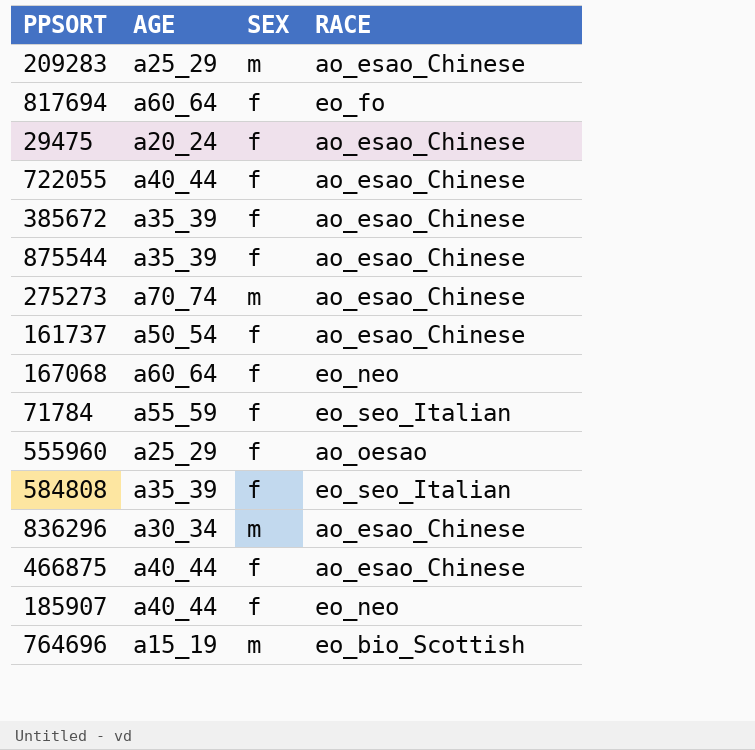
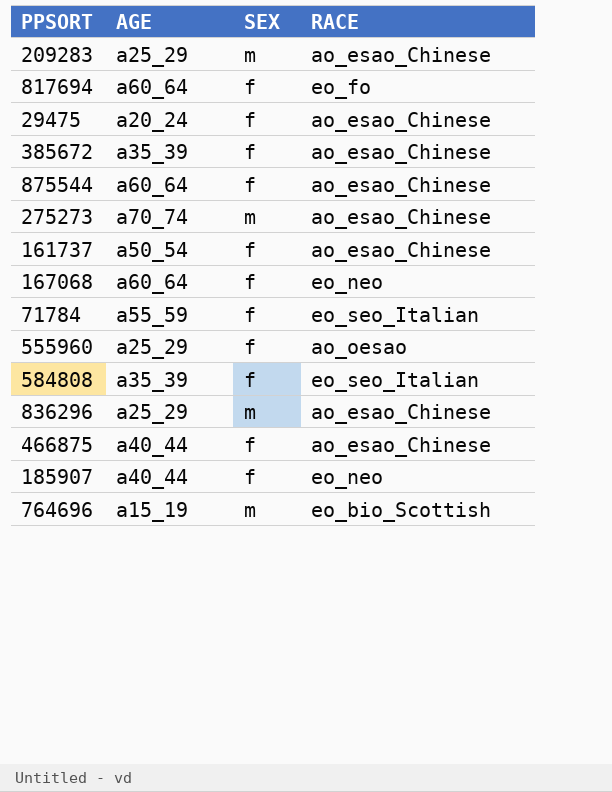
row 722055: a40_44 | f | ao_esao_Chinese -> none
875544 | AGE: a35_39 -> a60_64
836296 | AGE: a30_34 -> a25_29

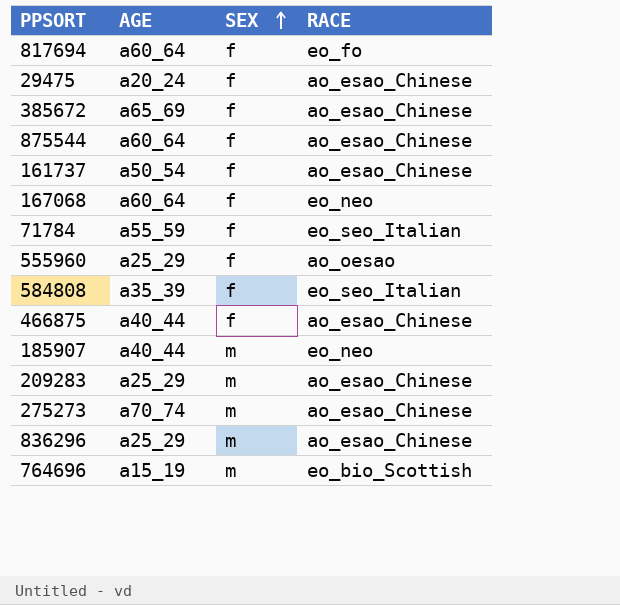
row order: none -> SEX ascending
385672 | AGE: a35_39 -> a65_69
185907 | SEX: f -> m

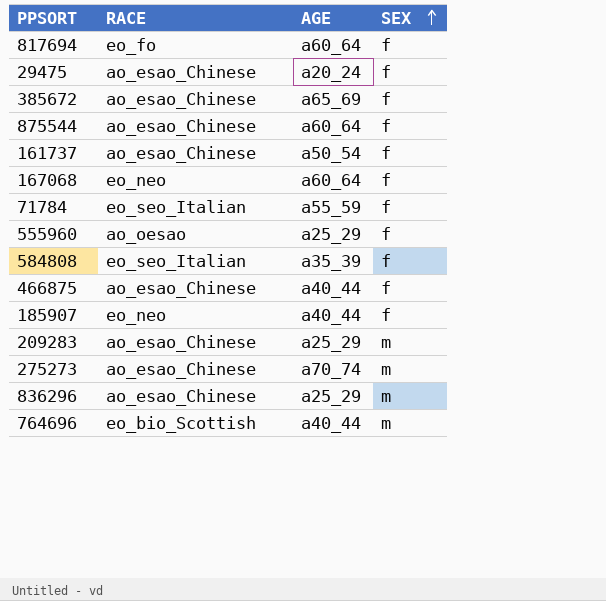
column RACE | position: 4 -> 2
185907 | SEX: m -> f
764696 | AGE: a15_19 -> a40_44

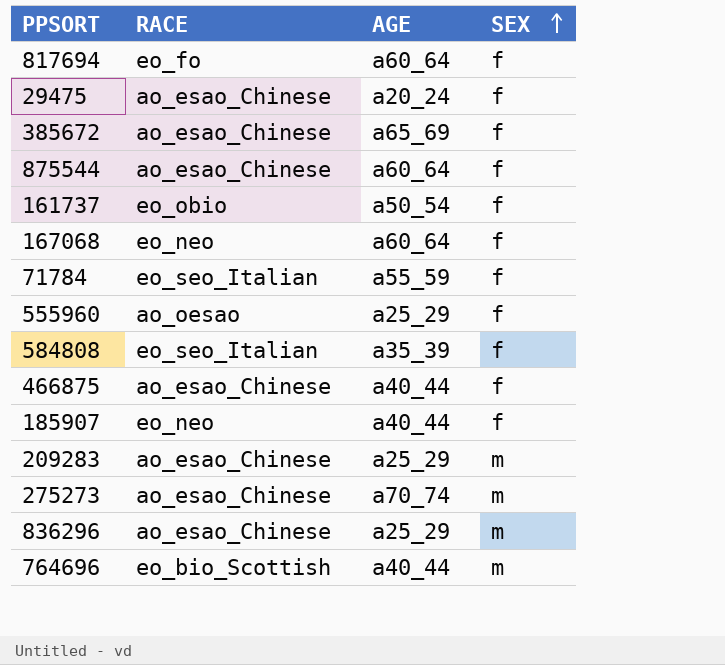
161737 | RACE: ao_esao_Chinese -> eo_obio

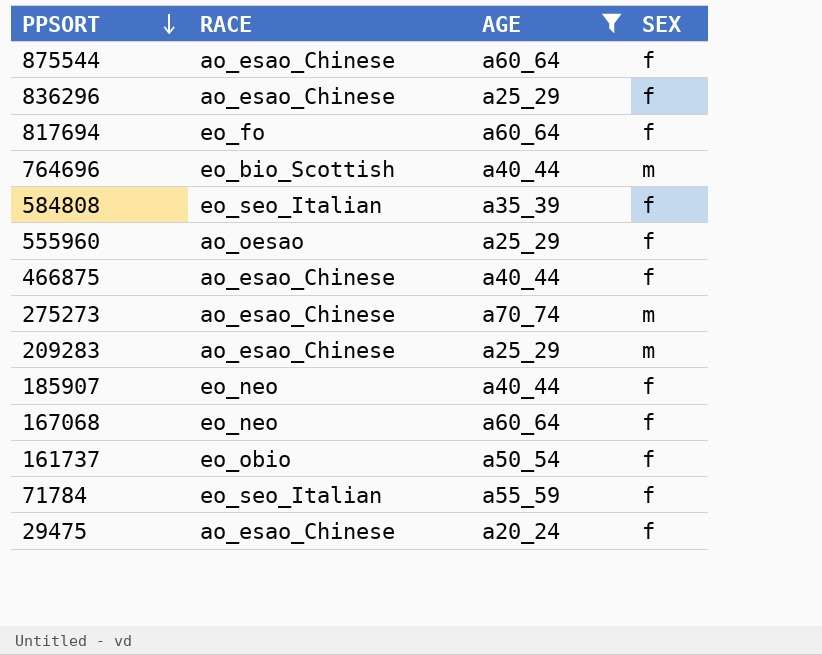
filter: none -> AGE != a65_69
row order: SEX ascending -> PPSORT descending
836296 | SEX: m -> f

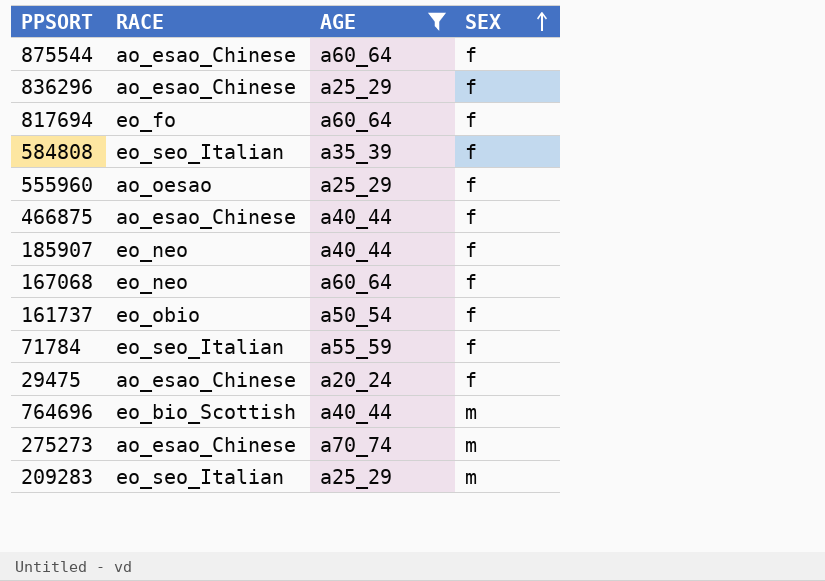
row order: PPSORT descending -> SEX ascending
209283 | RACE: ao_esao_Chinese -> eo_seo_Italian

